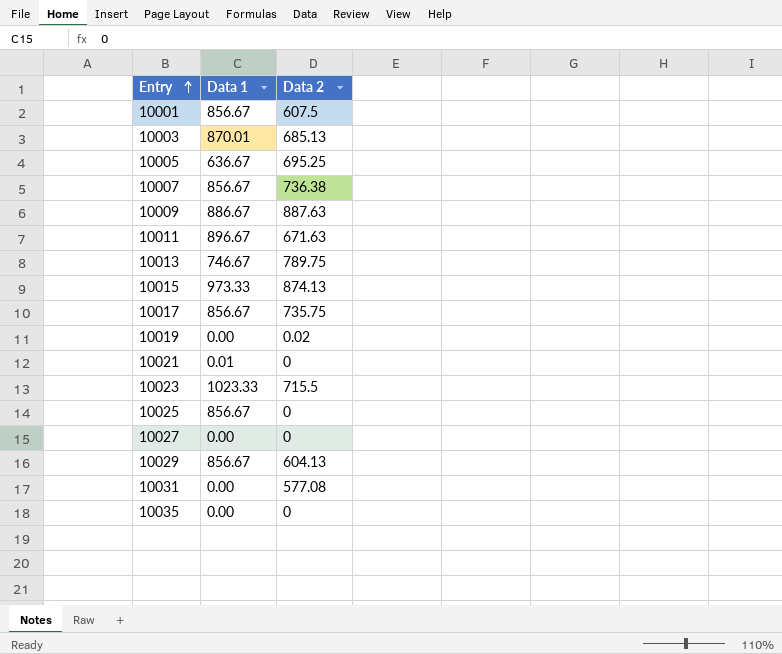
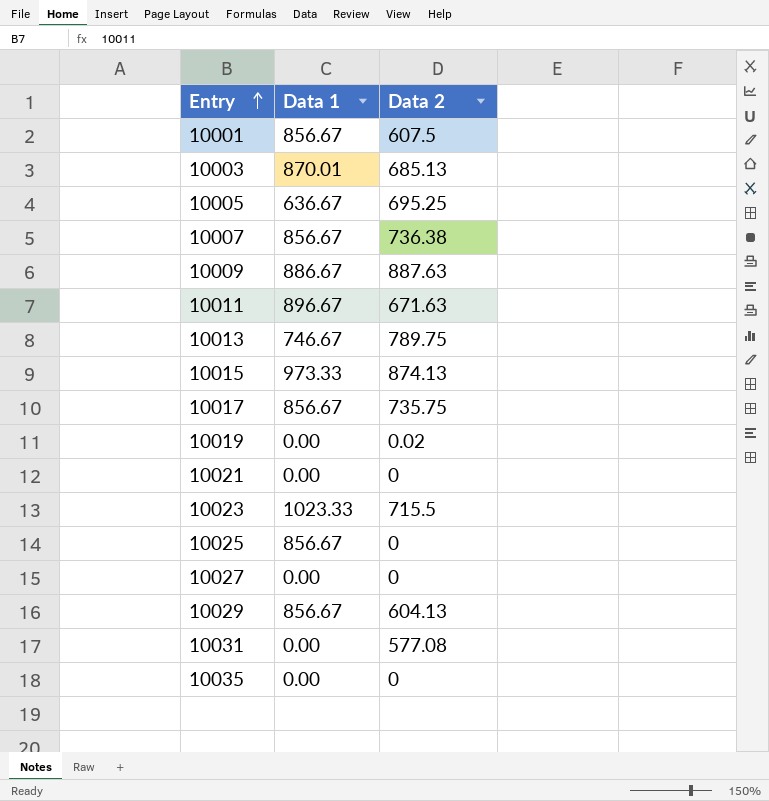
10021 | Data 1: 0.01 -> 0.00

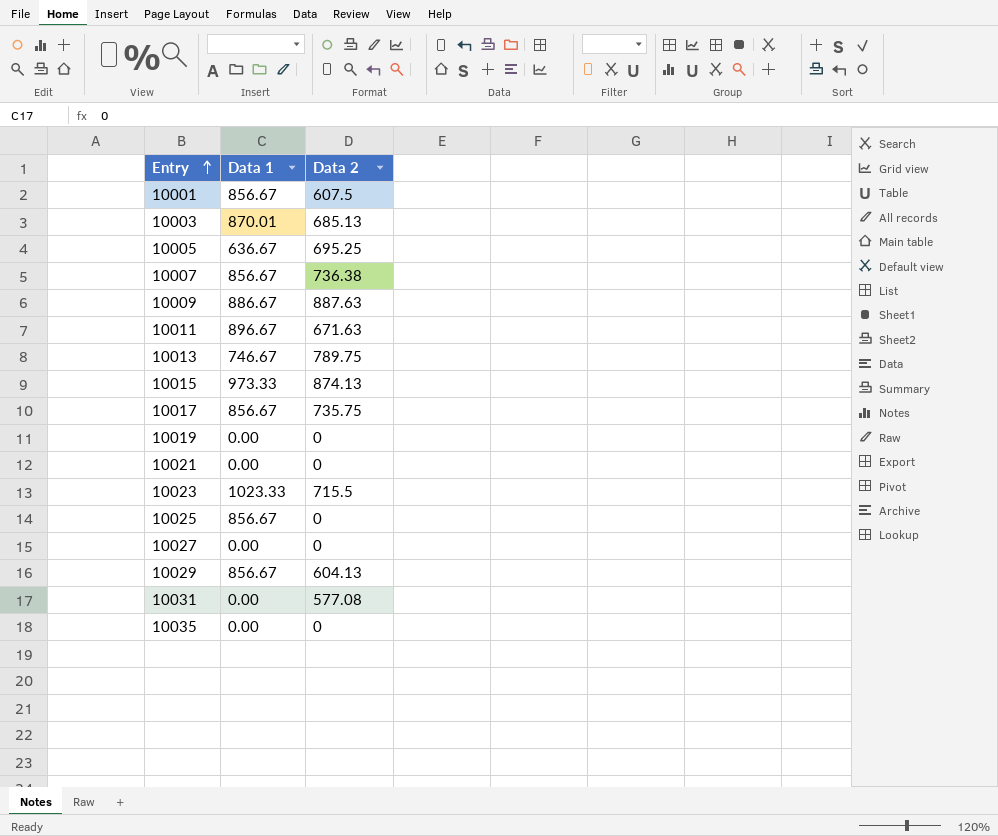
10019 | Data 2: 0.02 -> 0

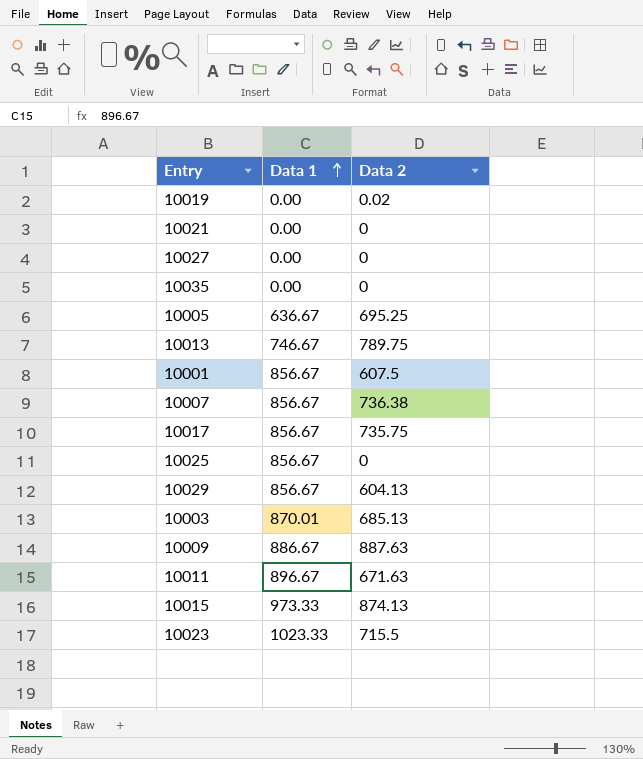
row order: Entry ascending -> Data 1 ascending
row 10031: 0.00 | 577.08 -> none
10019 | Data 2: 0 -> 0.02

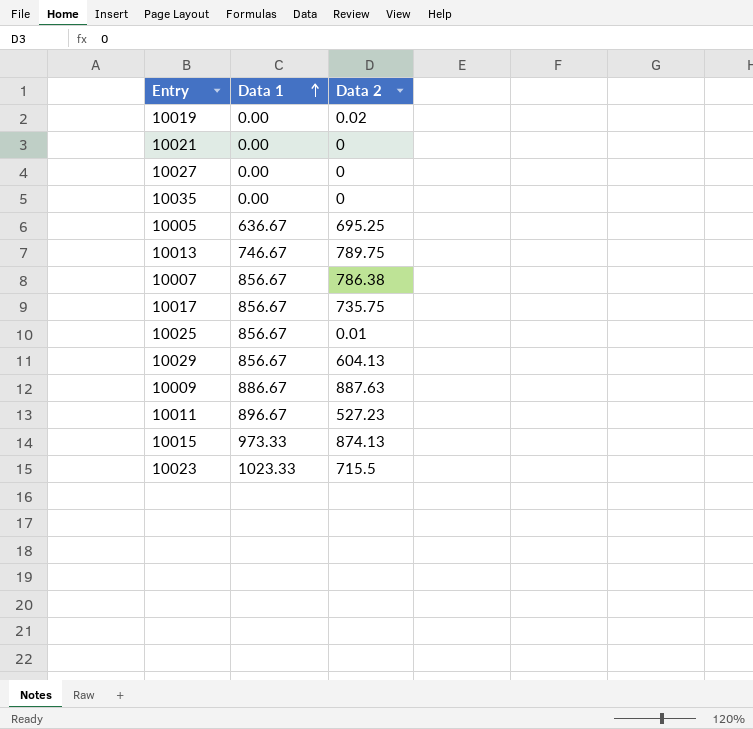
row 10001: 856.67 | 607.5 -> none
row 10003: 870.01 | 685.13 -> none
10007 | Data 2: 736.38 -> 786.38
10025 | Data 2: 0 -> 0.01
10011 | Data 2: 671.63 -> 527.23

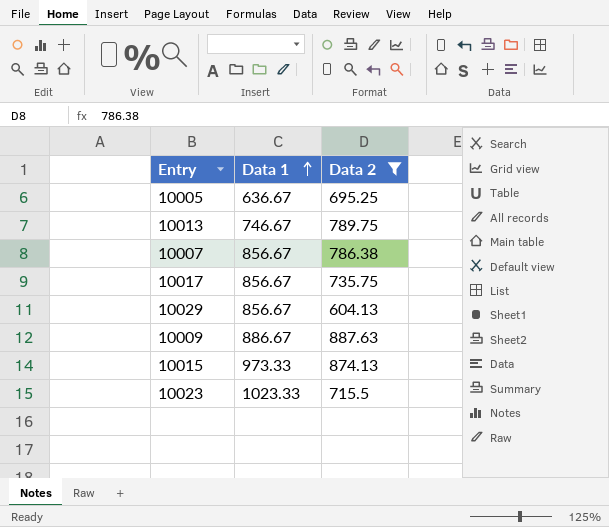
filter: none -> Data 2 >= 604.13

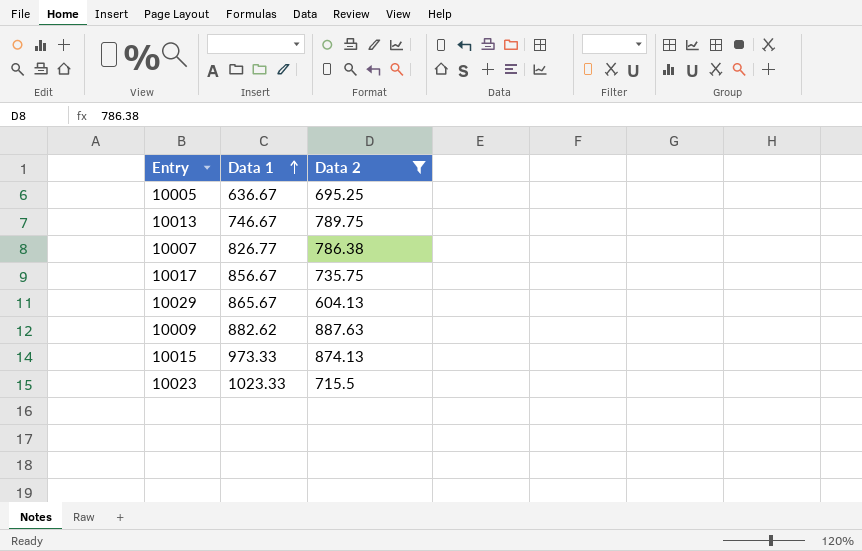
10007 | Data 1: 856.67 -> 826.77
10029 | Data 1: 856.67 -> 865.67
10009 | Data 1: 886.67 -> 882.62

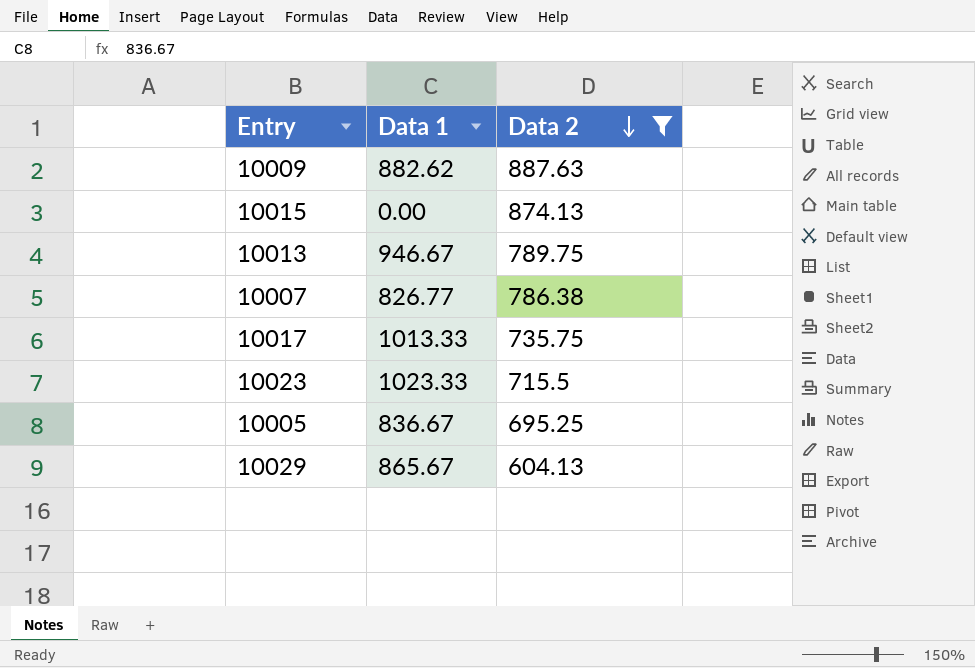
row order: Data 1 ascending -> Data 2 descending
10015 | Data 1: 973.33 -> 0.00
10013 | Data 1: 746.67 -> 946.67
10017 | Data 1: 856.67 -> 1013.33
10005 | Data 1: 636.67 -> 836.67

